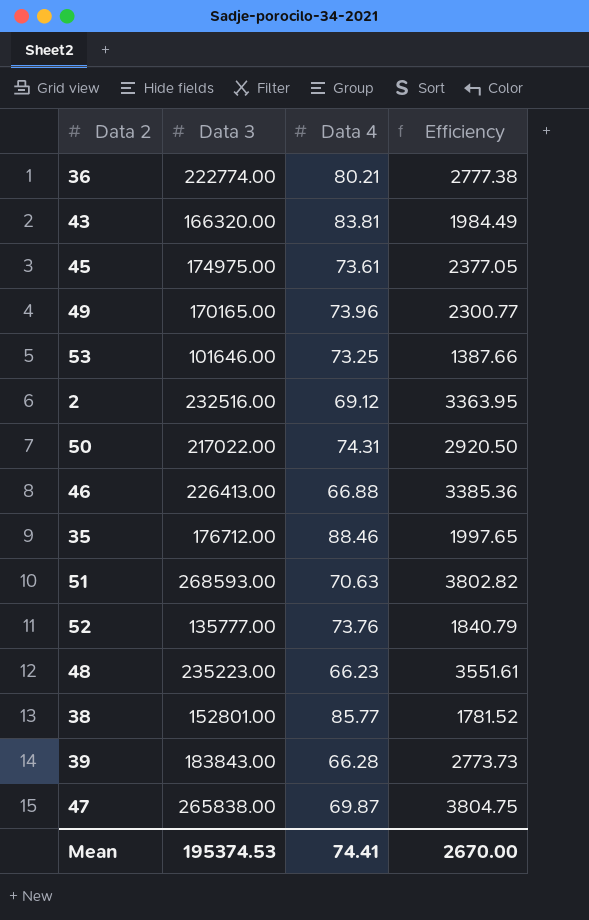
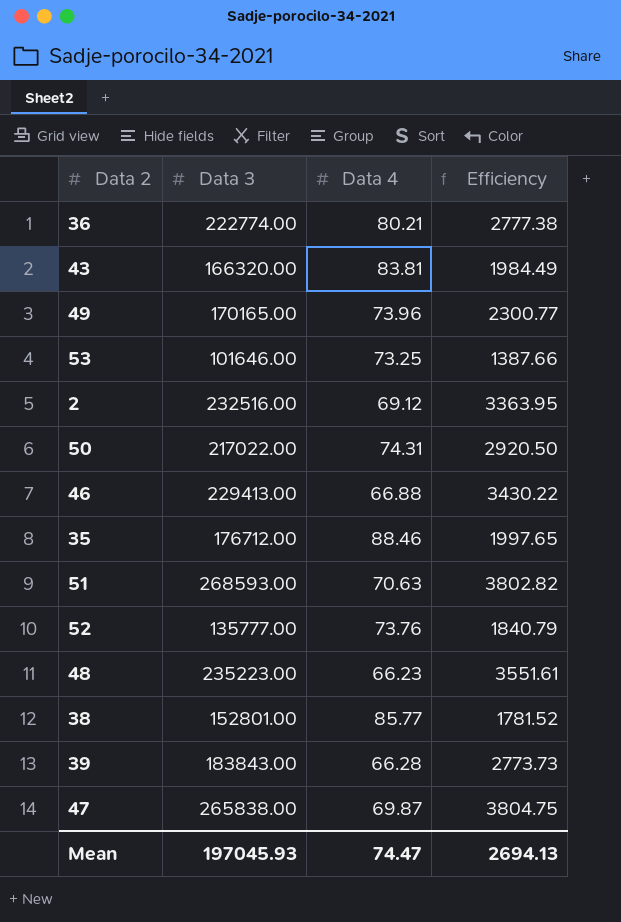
row 45: 174975.00 | 73.61 | 2377.05 -> none
46 | Data 3: 226413.00 -> 229413.00
46 | Efficiency: 3385.36 -> 3430.22
Mean | Data 3: 195374.53 -> 197045.93
Mean | Data 4: 74.41 -> 74.47
Mean | Efficiency: 2670.00 -> 2694.13

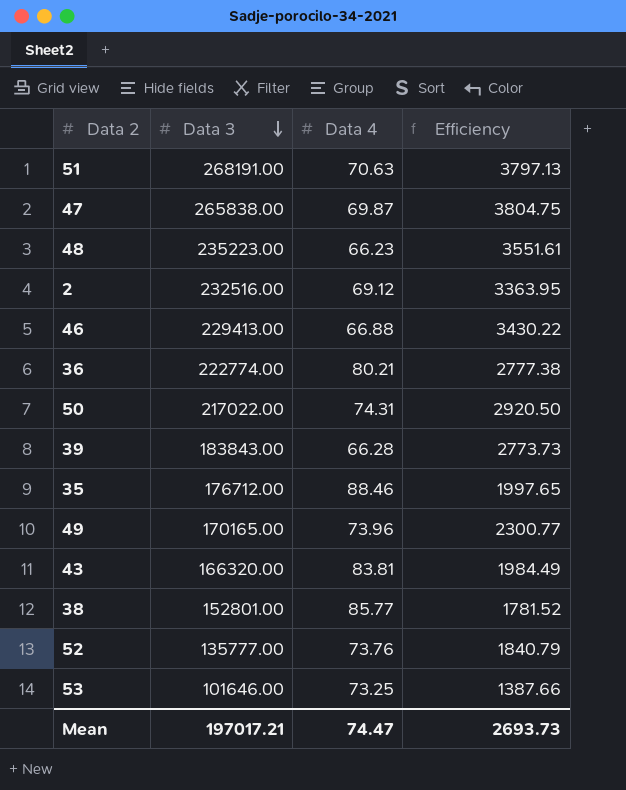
row order: none -> Data 3 descending
51 | Data 3: 268593.00 -> 268191.00
51 | Efficiency: 3802.82 -> 3797.13
Mean | Data 3: 197045.93 -> 197017.21
Mean | Efficiency: 2694.13 -> 2693.73

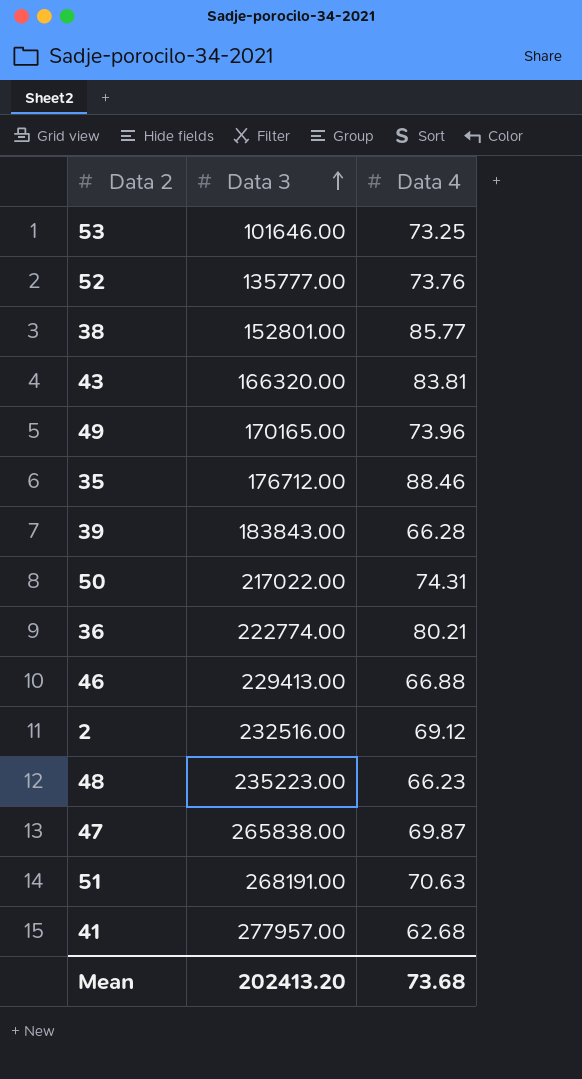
row order: Data 3 descending -> Data 3 ascending
column Efficiency | formula: [Data 3] / [Data 4] -> none
row 41: none -> 277957.00 | 62.68
Mean | Data 3: 197017.21 -> 202413.20
Mean | Data 4: 74.47 -> 73.68

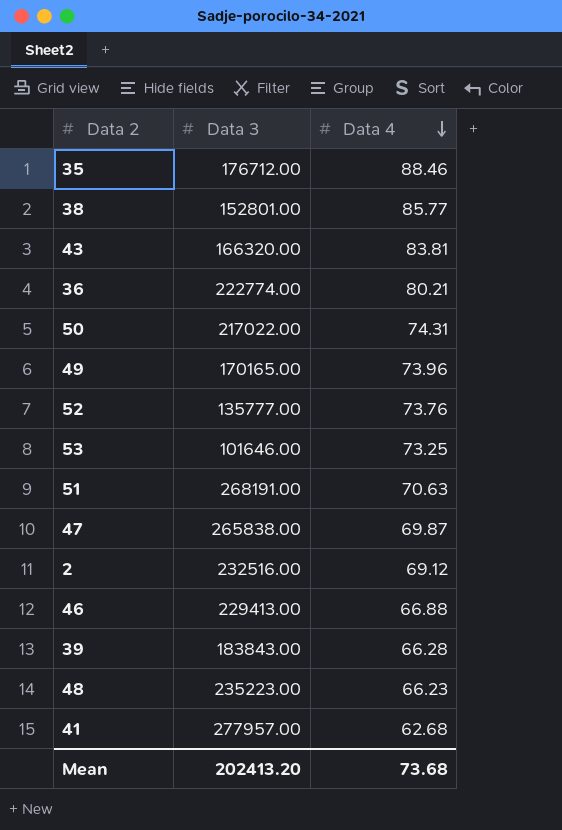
row order: Data 3 ascending -> Data 4 descending

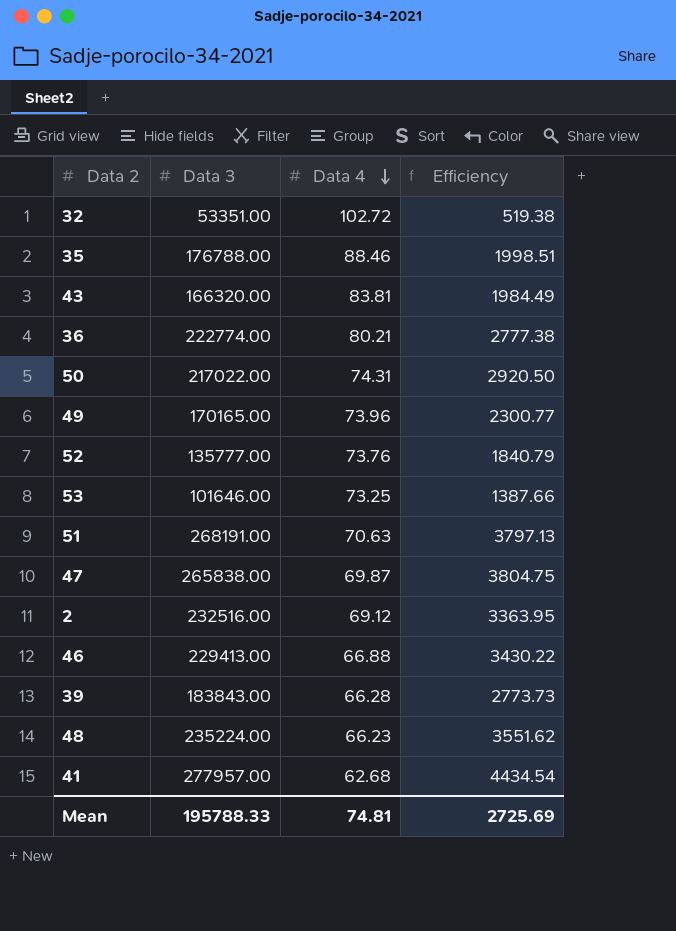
column Efficiency | formula: none -> [Data 3] / [Data 4]
row 38: 152801.00 | 85.77 -> none
row 32: none -> 53351.00 | 102.72 | 519.38
35 | Data 3: 176712.00 -> 176788.00
48 | Data 3: 235223.00 -> 235224.00
Mean | Data 3: 202413.20 -> 195788.33
Mean | Data 4: 73.68 -> 74.81

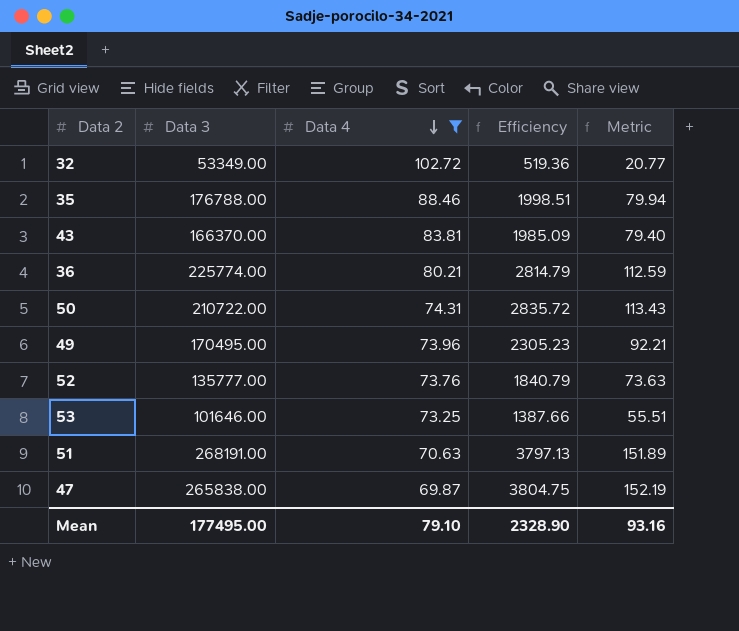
filter: none -> Data 4 >= 69.87
column Metric | formula: none -> [Efficiency] * 0.04
32 | Data 3: 53351.00 -> 53349.00
32 | Efficiency: 519.38 -> 519.36
43 | Data 3: 166320.00 -> 166370.00
43 | Efficiency: 1984.49 -> 1985.09
36 | Data 3: 222774.00 -> 225774.00
36 | Efficiency: 2777.38 -> 2814.79
50 | Data 3: 217022.00 -> 210722.00
50 | Efficiency: 2920.50 -> 2835.72
49 | Data 3: 170165.00 -> 170495.00
49 | Efficiency: 2300.77 -> 2305.23
Mean | Data 3: 195788.33 -> 177495.00
Mean | Data 4: 74.81 -> 79.10
Mean | Efficiency: 2725.69 -> 2328.90

